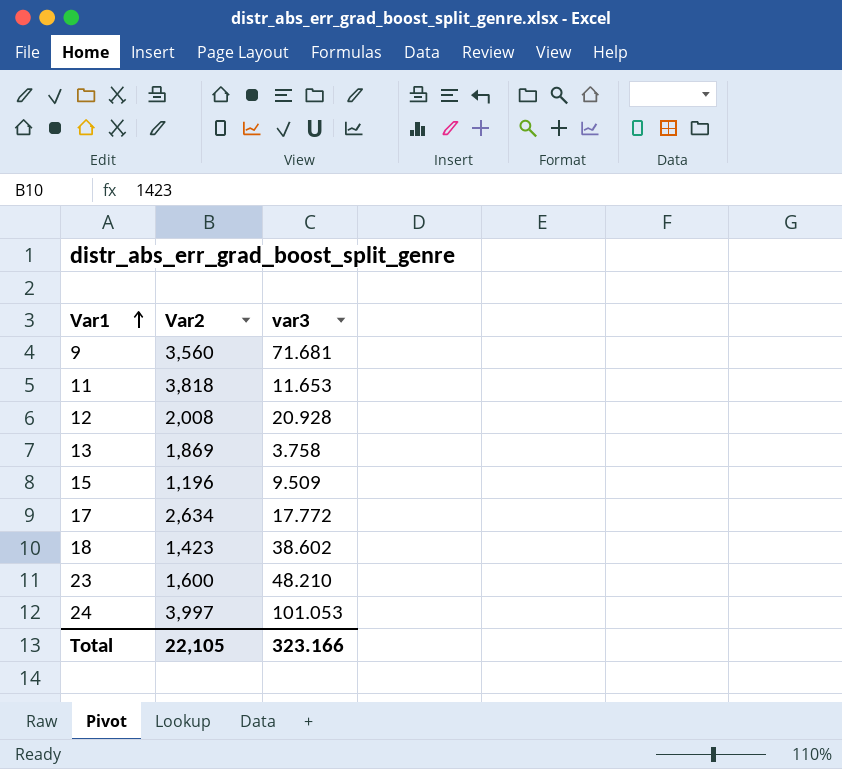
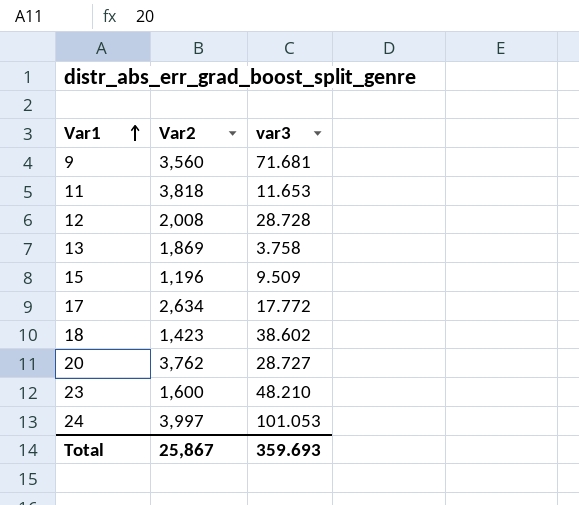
12 | var3: 20.928 -> 28.728
row 20: none -> 3,762 | 28.727
Total | Var2: 22,105 -> 25,867
Total | var3: 323.166 -> 359.693

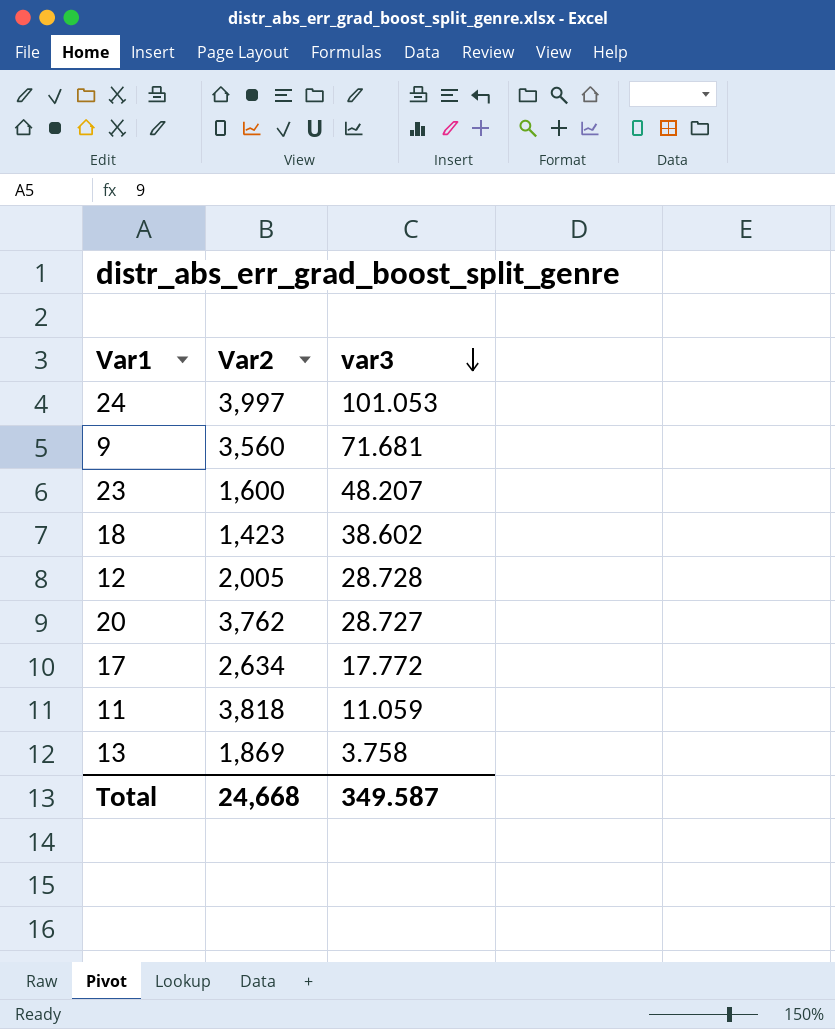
row order: Var1 ascending -> var3 descending
row 15: 1,196 | 9.509 -> none
23 | var3: 48.210 -> 48.207
12 | Var2: 2,008 -> 2,005
11 | var3: 11.653 -> 11.059
Total | Var2: 25,867 -> 24,668
Total | var3: 359.693 -> 349.587

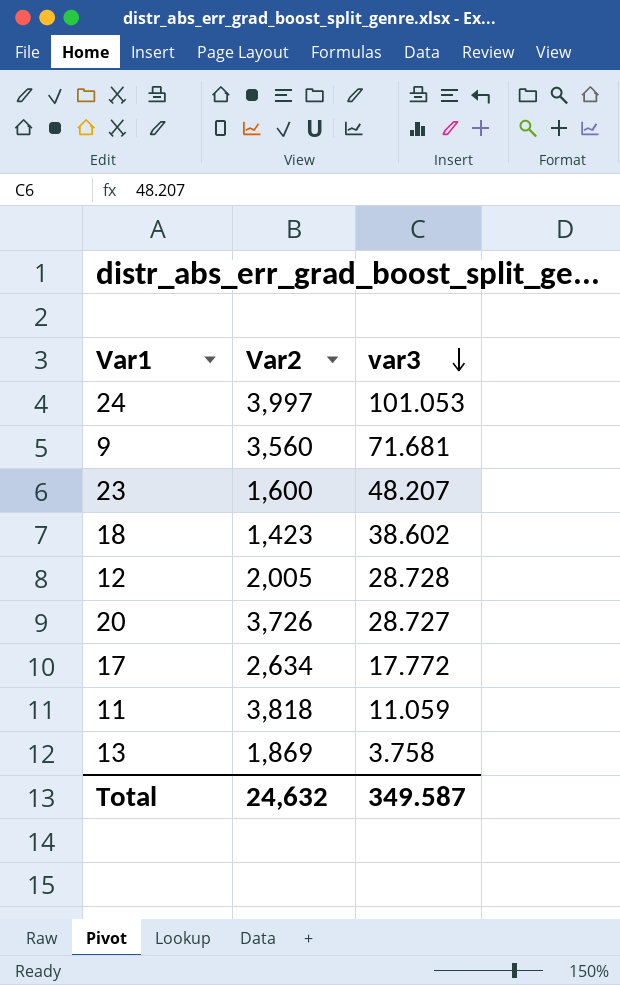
20 | Var2: 3,762 -> 3,726
Total | Var2: 24,668 -> 24,632

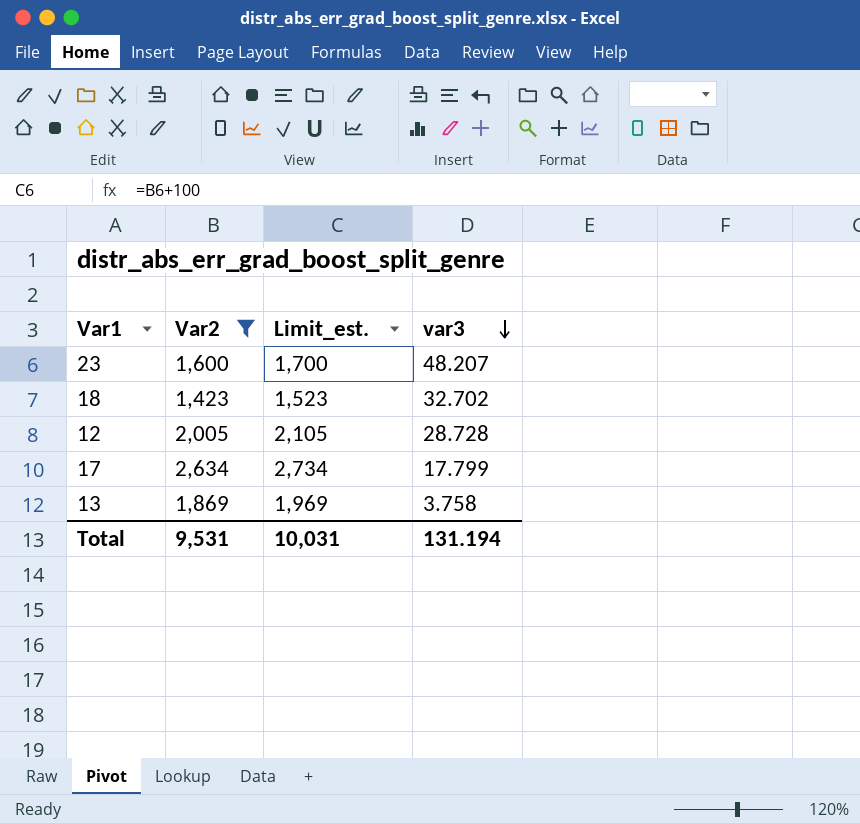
filter: none -> Var2 <= 2,634
column Limit_est. | formula: none -> [Var2] + 100
18 | var3: 38.602 -> 32.702
17 | var3: 17.772 -> 17.799
Total | Var2: 24,632 -> 9,531
Total | var3: 349.587 -> 131.194

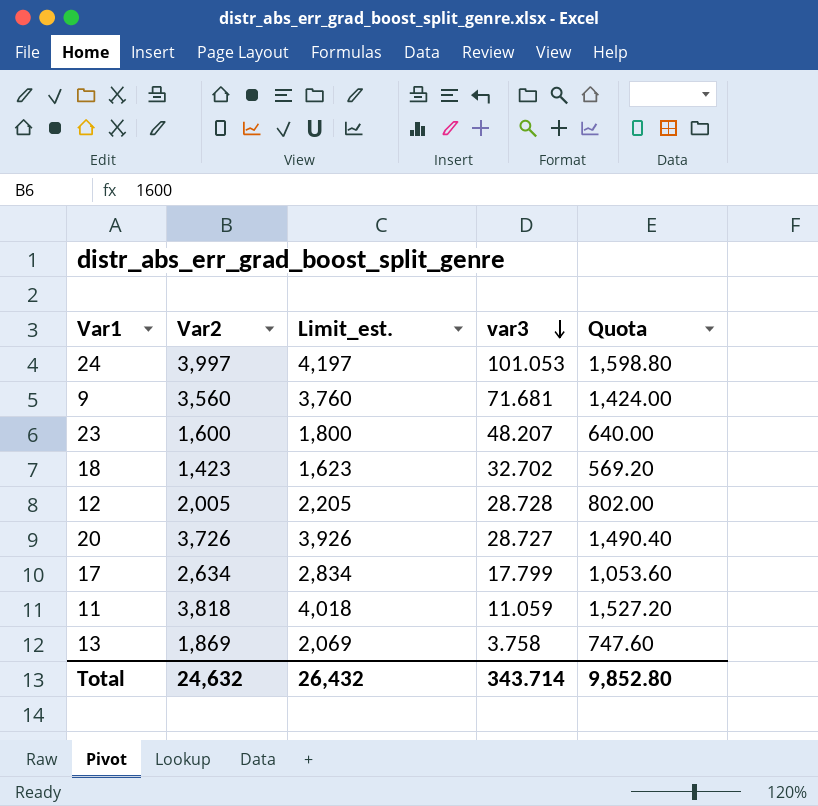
filter: Var2 <= 2,634 -> none
column Limit_est. | formula: [Var2] + 100 -> [Var2] + 200
column Quota | formula: none -> [Var2] * 0.4
Total | Var2: 9,531 -> 24,632
Total | Limit_est.: 10,031 -> 26,432
Total | var3: 131.194 -> 343.714

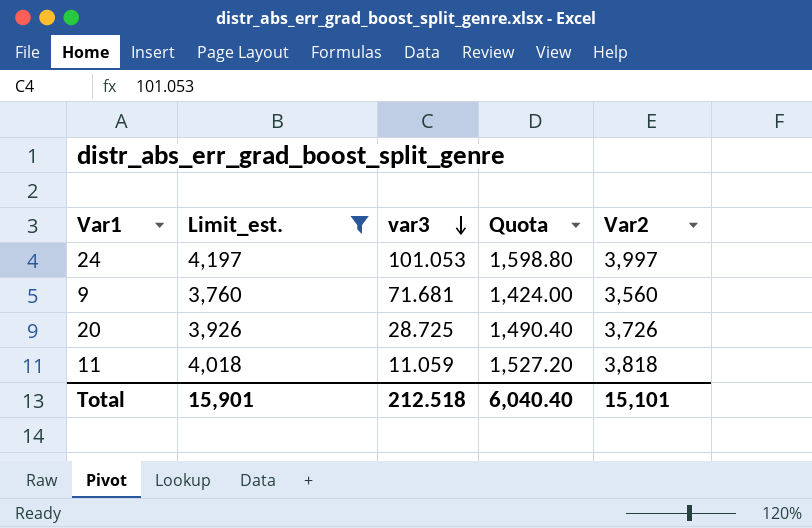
filter: none -> Limit_est. >= 3,760
column Var2 | position: 2 -> 5
20 | var3: 28.727 -> 28.725
Total | Limit_est.: 26,432 -> 15,901
Total | var3: 343.714 -> 212.518
Total | Quota: 9,852.80 -> 6,040.40
Total | Var2: 24,632 -> 15,101

